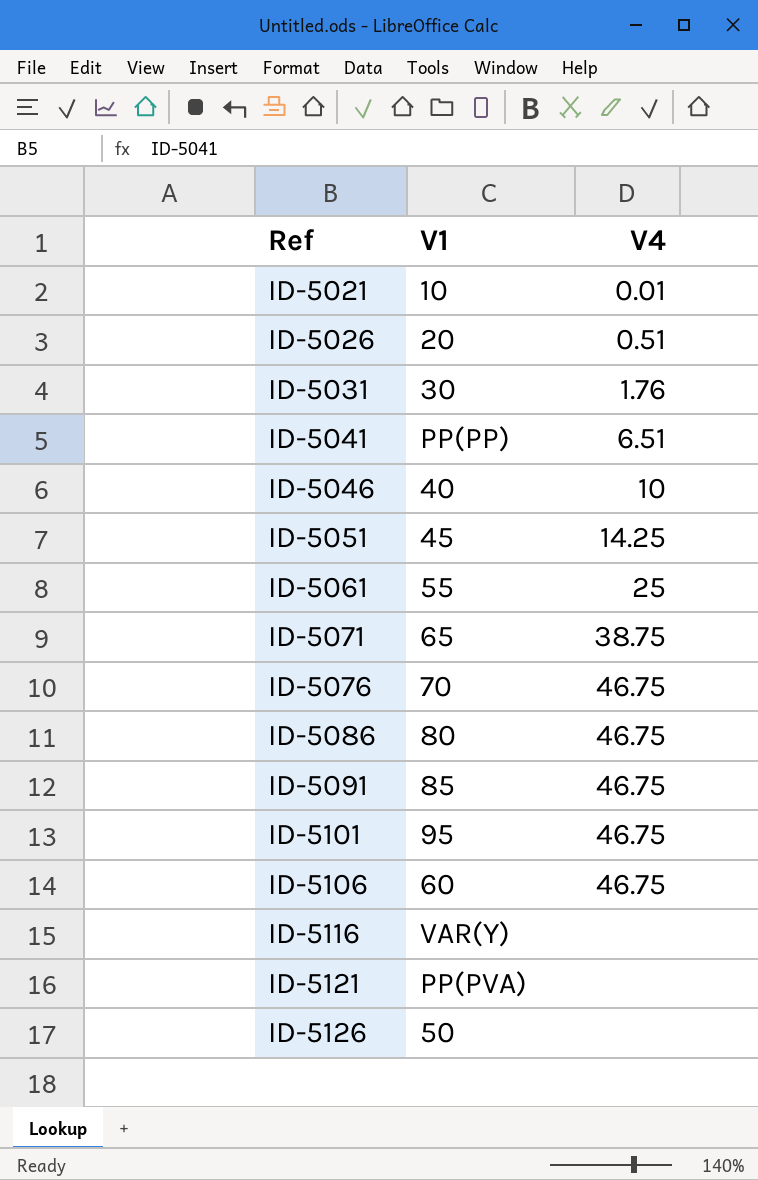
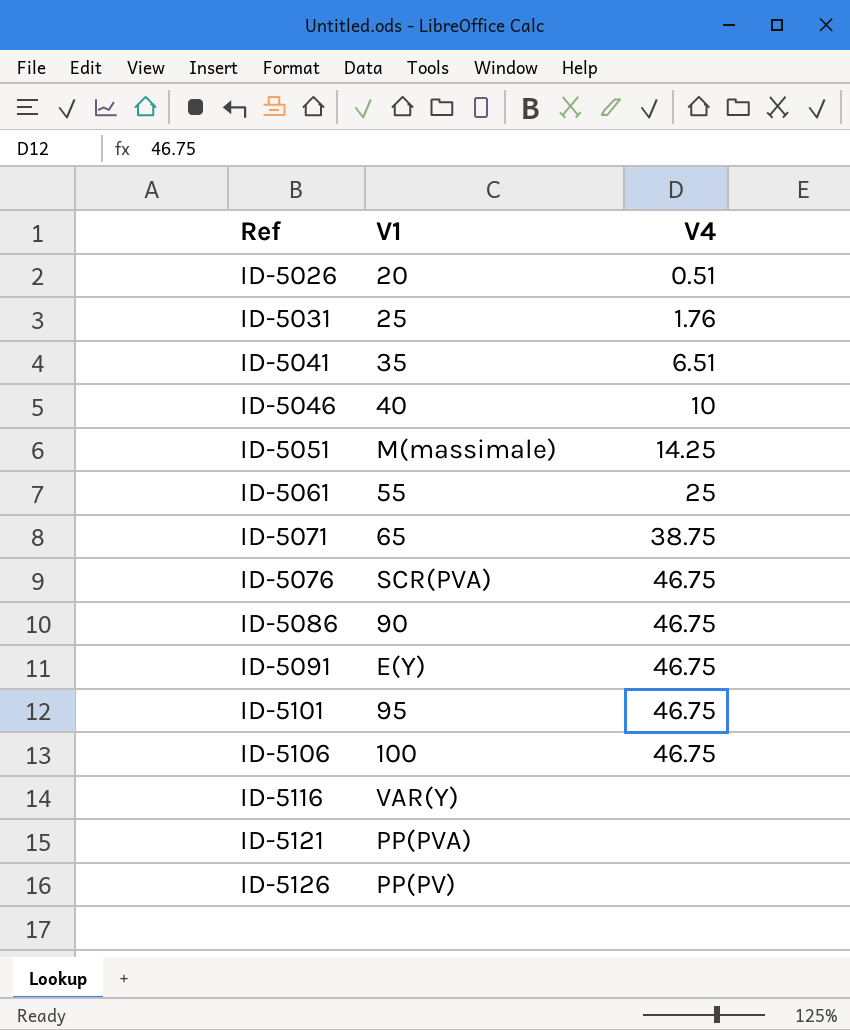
row ID-5021: 10 | 0.01 -> none
ID-5031 | V1: 30 -> 25
ID-5041 | V1: PP(PP) -> 35
ID-5051 | V1: 45 -> M(massimale)
ID-5076 | V1: 70 -> SCR(PVA)
ID-5086 | V1: 80 -> 90
ID-5091 | V1: 85 -> E(Y)
ID-5106 | V1: 60 -> 100
ID-5126 | V1: 50 -> PP(PV)

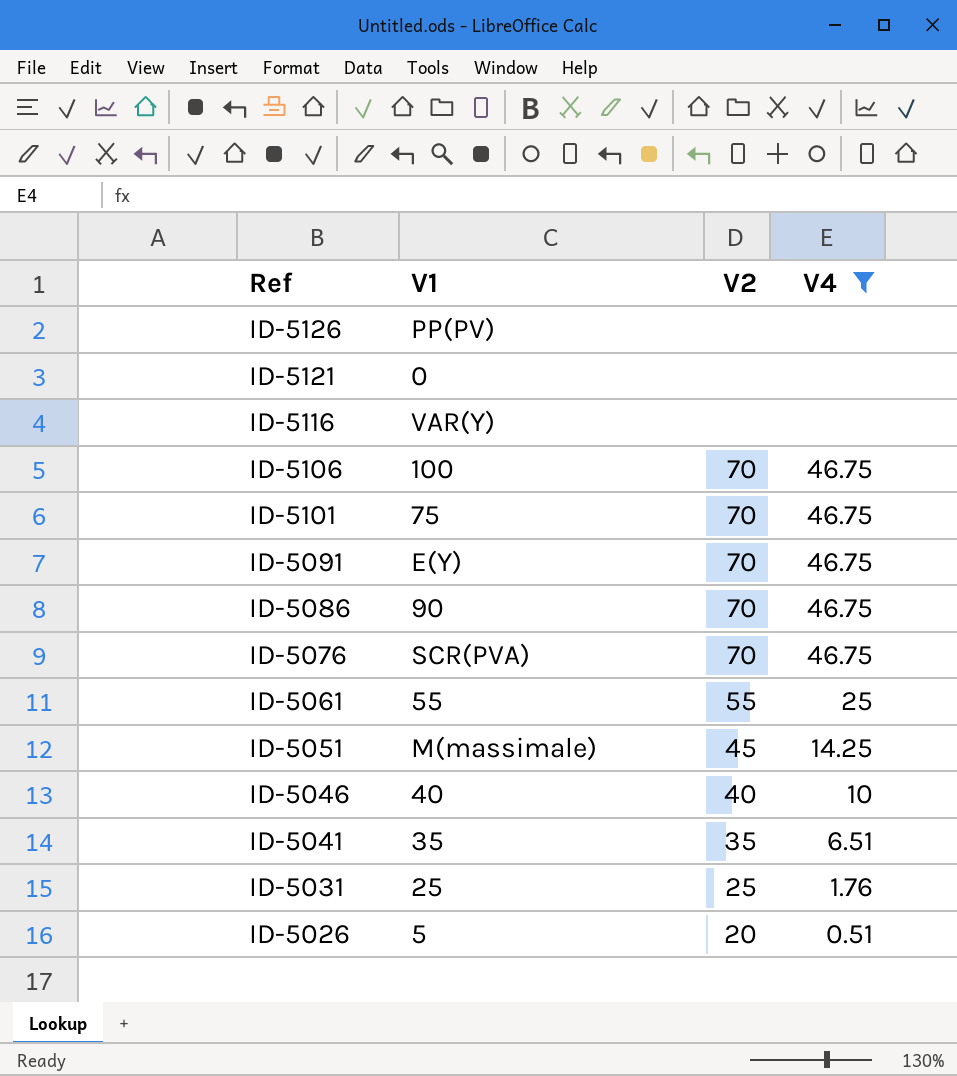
filter: none -> V4 != 38.75
row order: Ref ascending -> Ref descending
column V2 | position: none -> 3
ID-5121 | V1: PP(PVA) -> 0
ID-5101 | V1: 95 -> 75
ID-5026 | V1: 20 -> 5

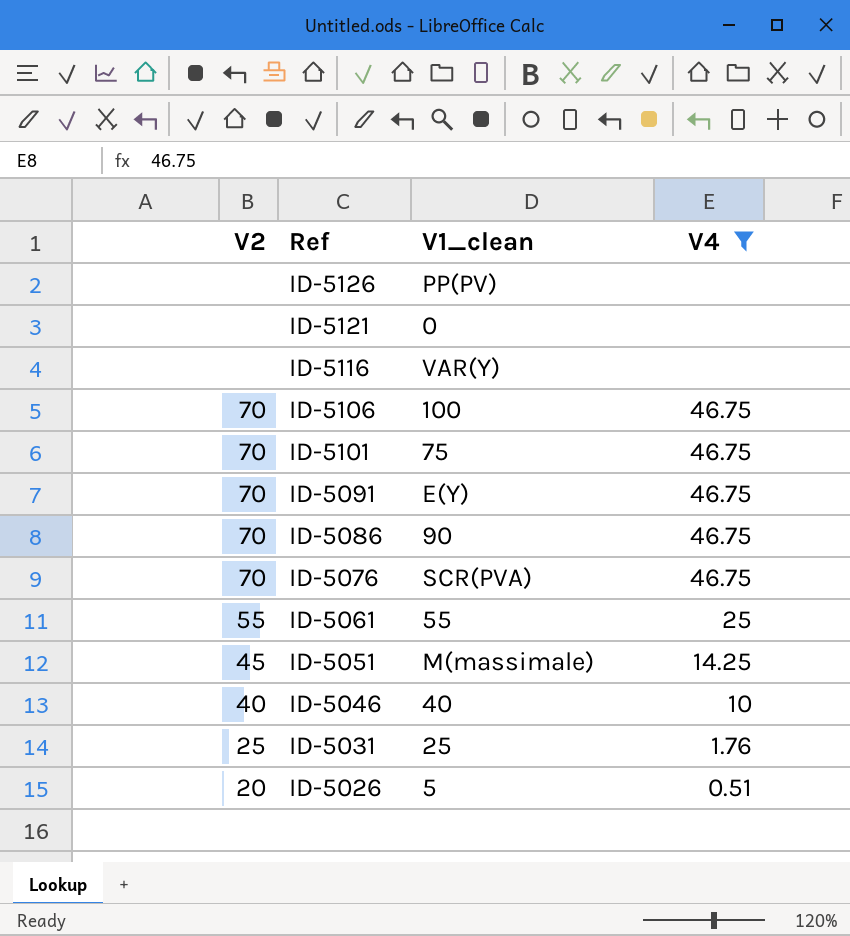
column V2 | position: 3 -> 1
column name: V1 -> V1_clean
row ID-5041: 35 | 35 | 6.51 -> none

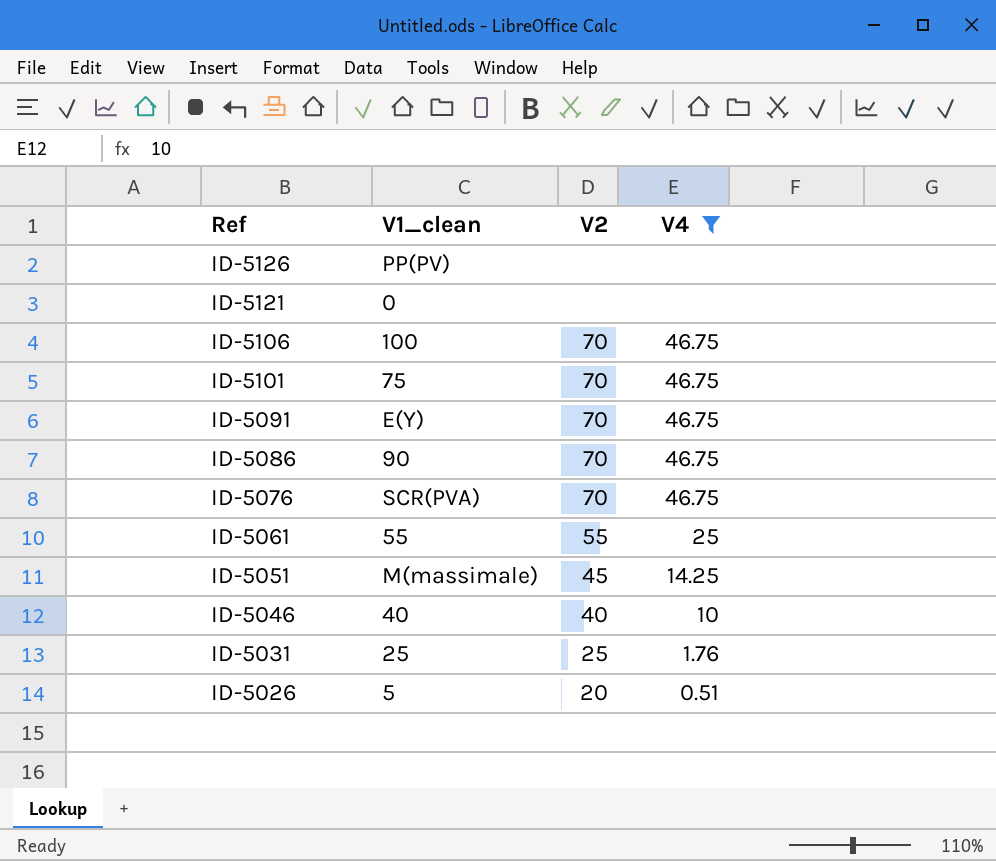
column V2 | position: 1 -> 3
row ID-5116: none | VAR(Y) | none -> none

